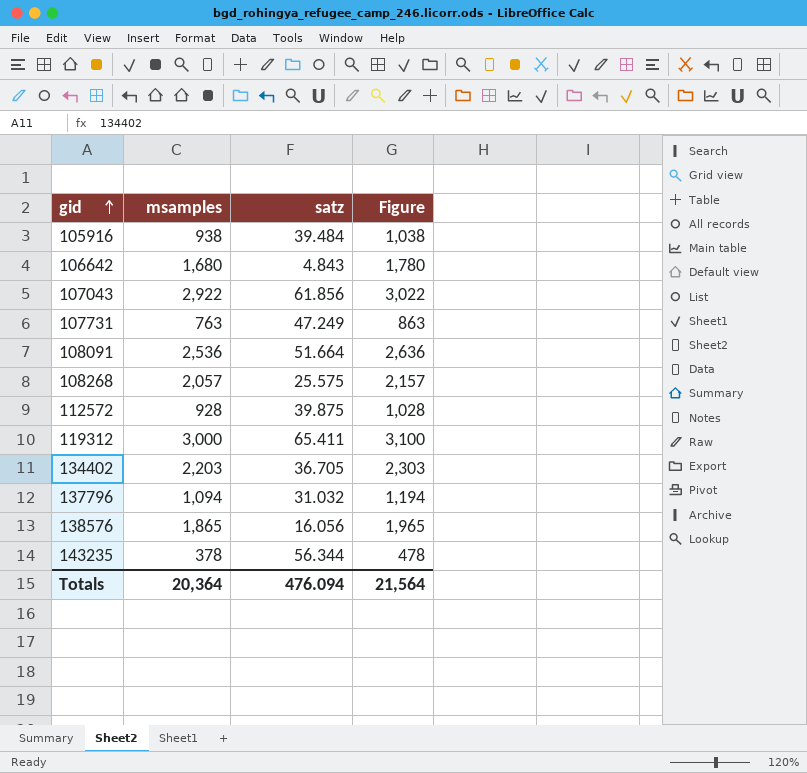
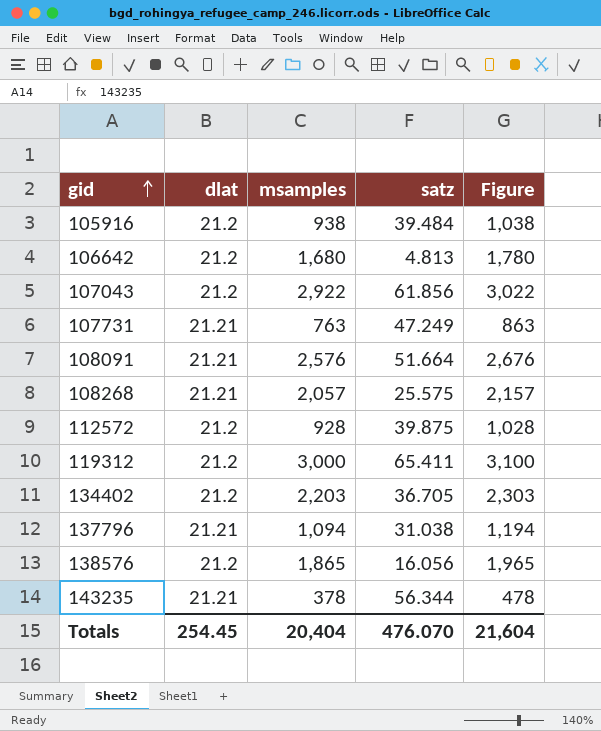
column dlat | position: none -> 2
106642 | satz: 4.843 -> 4.813
108091 | msamples: 2,536 -> 2,576
108091 | Figure: 2,636 -> 2,676
137796 | satz: 31.032 -> 31.038
Totals | msamples: 20,364 -> 20,404
Totals | satz: 476.094 -> 476.070
Totals | Figure: 21,564 -> 21,604

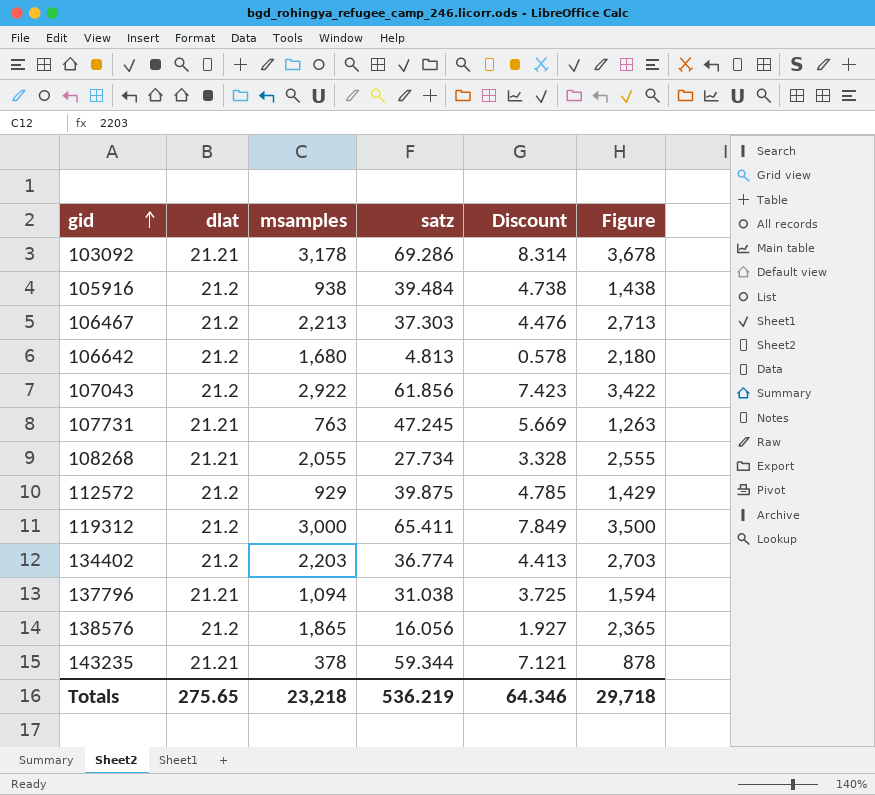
column Discount | formula: none -> [satz] * 0.12
column Figure | formula: [msamples] + 100 -> [msamples] + 500
row 108091: 21.21 | 2,576 | 51.664 | 2,676 -> none
row 103092: none -> 21.21 | 3,178 | 69.286 | 8.314 | 3,678
row 106467: none -> 21.2 | 2,213 | 37.303 | 4.476 | 2,713
107731 | satz: 47.249 -> 47.245
108268 | msamples: 2,057 -> 2,055
108268 | satz: 25.575 -> 27.734
112572 | msamples: 928 -> 929
134402 | satz: 36.705 -> 36.774
143235 | satz: 56.344 -> 59.344
Totals | dlat: 254.45 -> 275.65
Totals | msamples: 20,404 -> 23,218
Totals | satz: 476.070 -> 536.219
Totals | Figure: 21,604 -> 29,718

